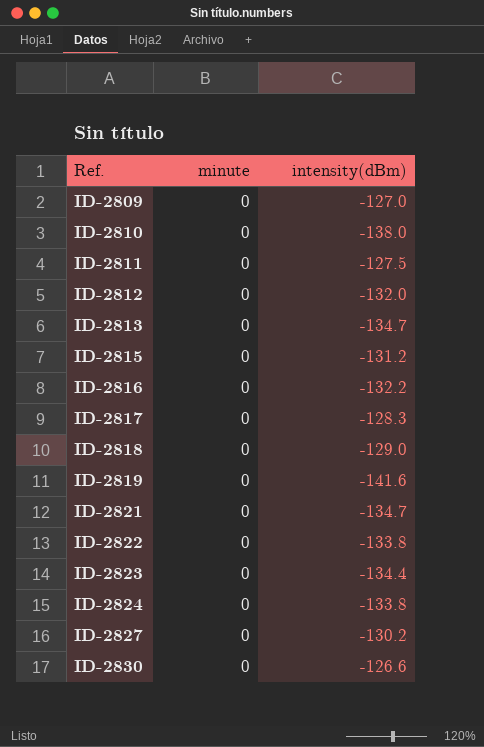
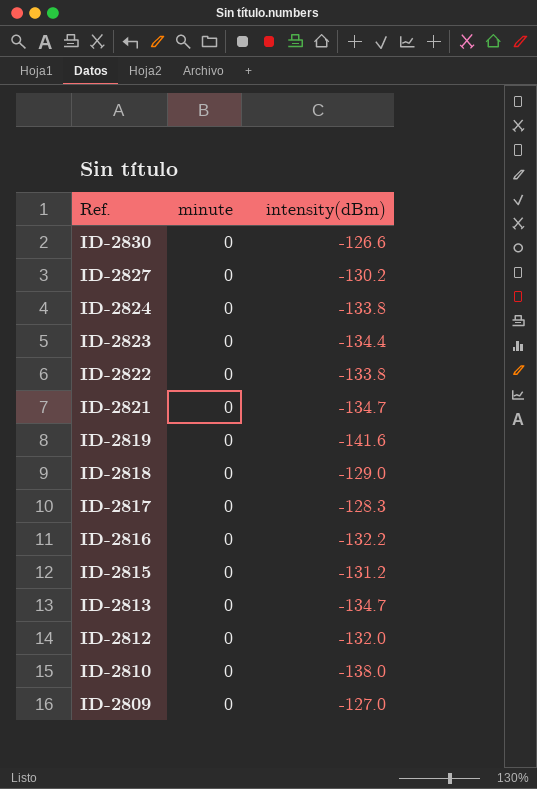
row order: Ref. ascending -> Ref. descending
row ID-2811: 0 | -127.5 -> none

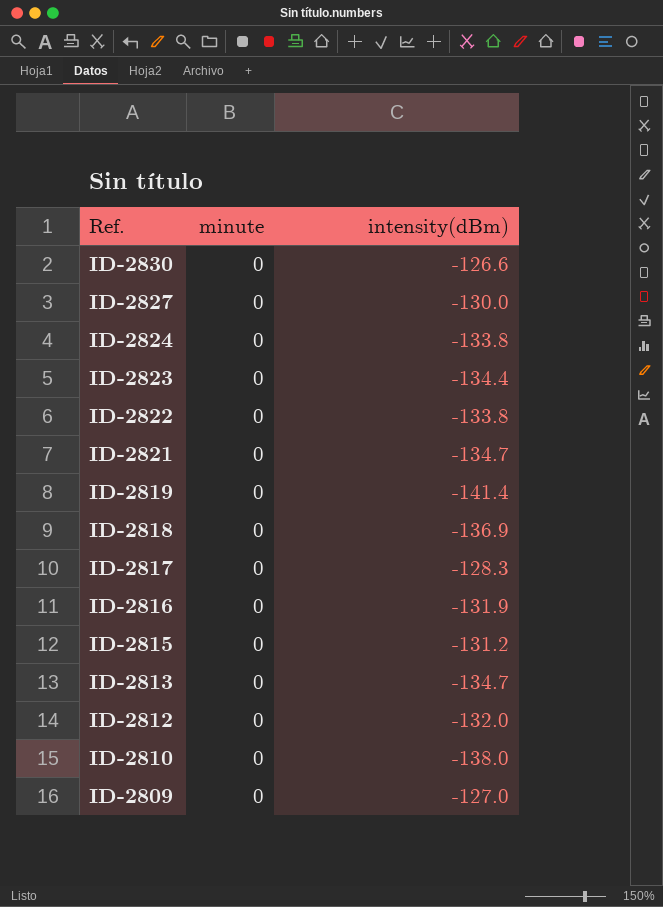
ID-2827 | intensity(dBm): -130.2 -> -130.0
ID-2819 | intensity(dBm): -141.6 -> -141.4
ID-2818 | intensity(dBm): -129.0 -> -136.9
ID-2816 | intensity(dBm): -132.2 -> -131.9

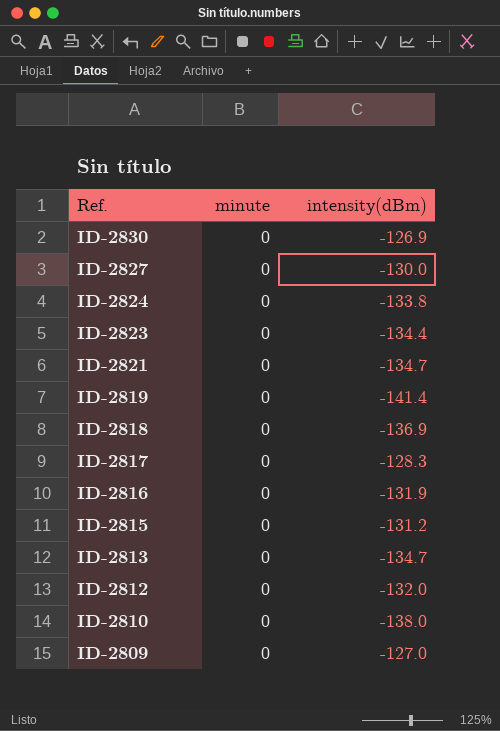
row ID-2822: 0 | -133.8 -> none
ID-2830 | intensity(dBm): -126.6 -> -126.9

